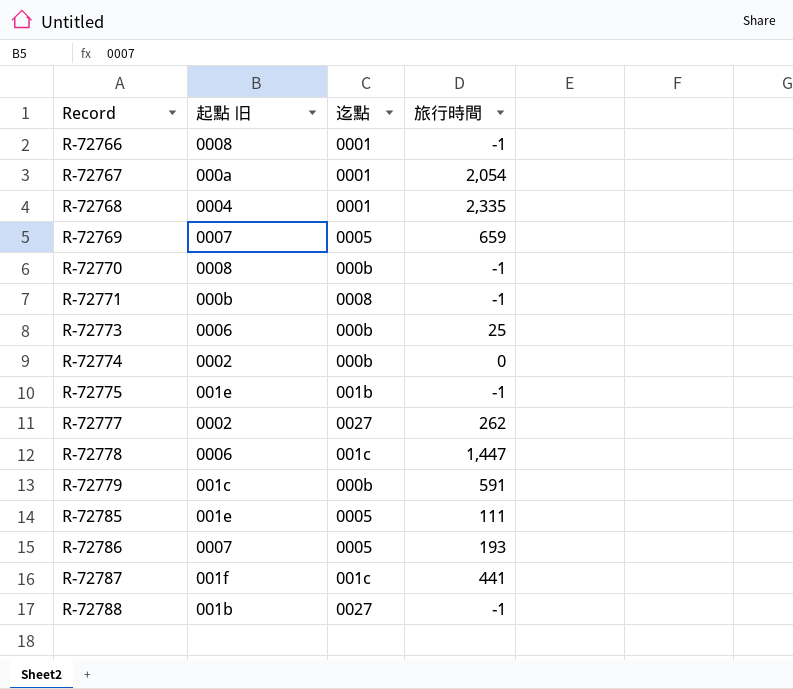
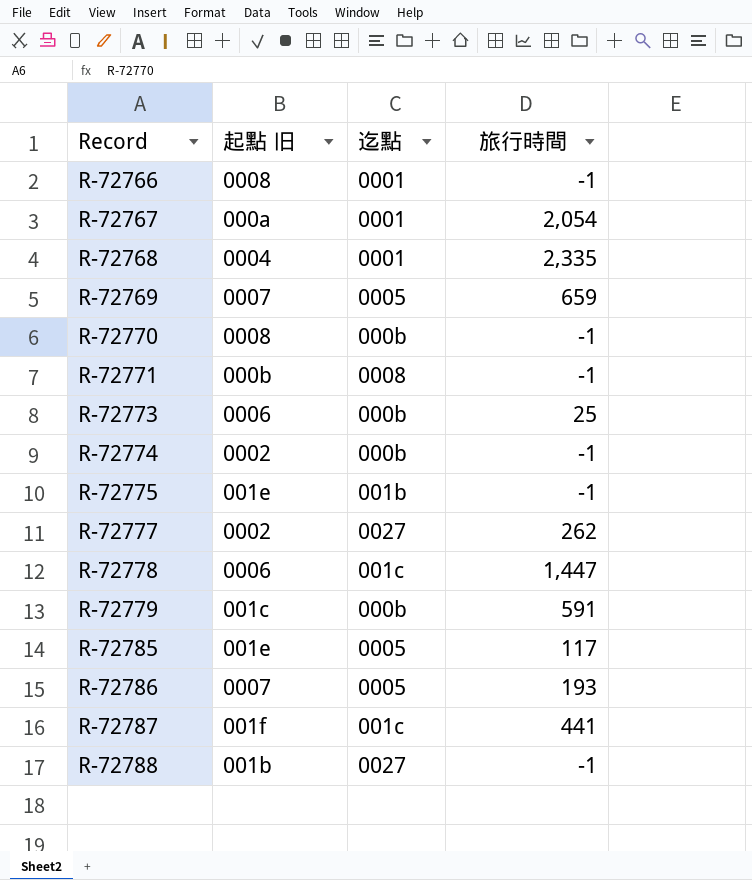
R-72774 | 旅行時間: 0 -> -1
R-72785 | 旅行時間: 111 -> 117

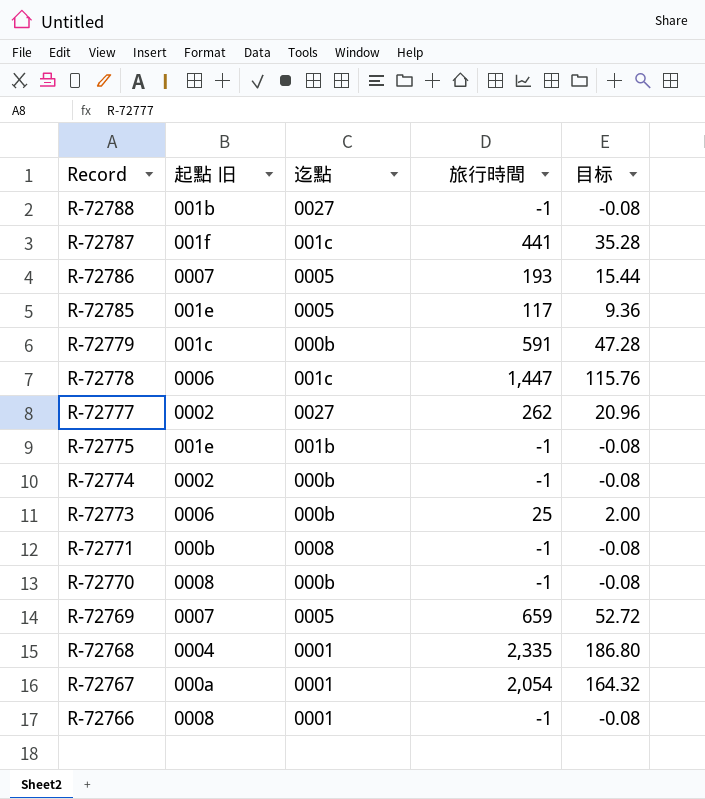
row order: Record ascending -> Record descending
column 目标 | formula: none -> [旅行時間] * 0.08

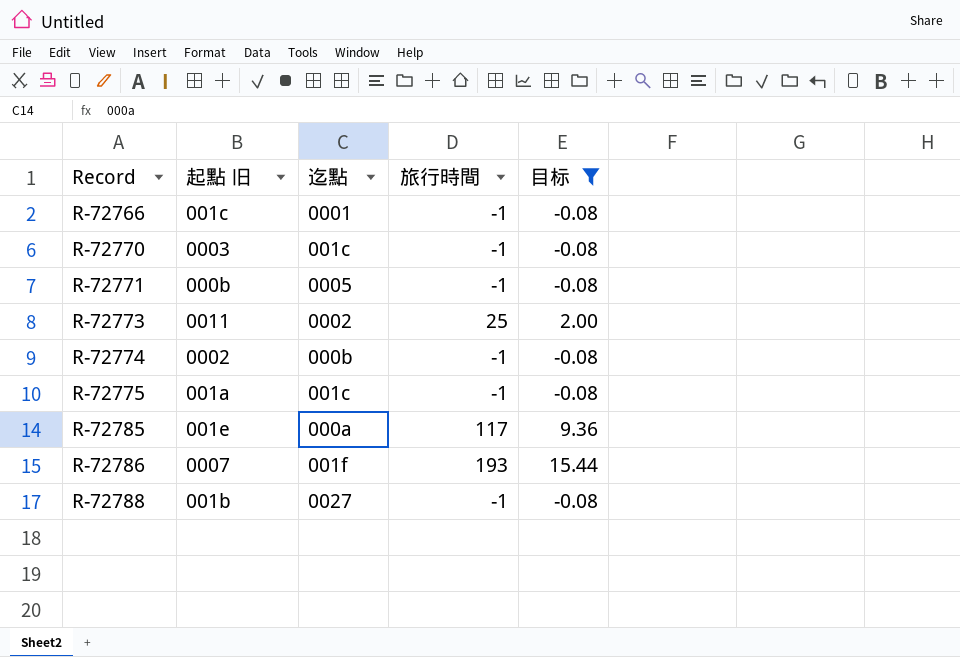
filter: none -> 目标 <= 15.44
row order: Record descending -> Record ascending
R-72766 | 起點 旧: 0008 -> 001c
R-72770 | 起點 旧: 0008 -> 0003
R-72770 | 迄點: 000b -> 001c
R-72771 | 迄點: 0008 -> 0005
R-72773 | 起點 旧: 0006 -> 0011
R-72773 | 迄點: 000b -> 0002
R-72775 | 起點 旧: 001e -> 001a
R-72775 | 迄點: 001b -> 001c
R-72785 | 迄點: 0005 -> 000a
R-72786 | 迄點: 0005 -> 001f

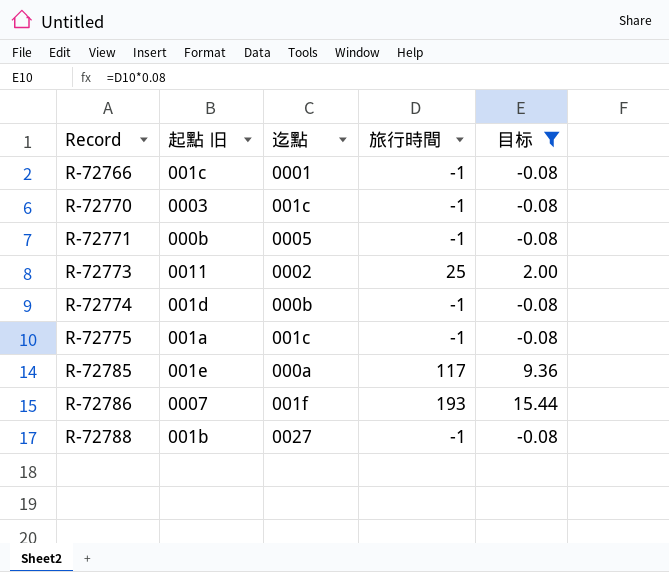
R-72774 | 起點 旧: 0002 -> 001d

